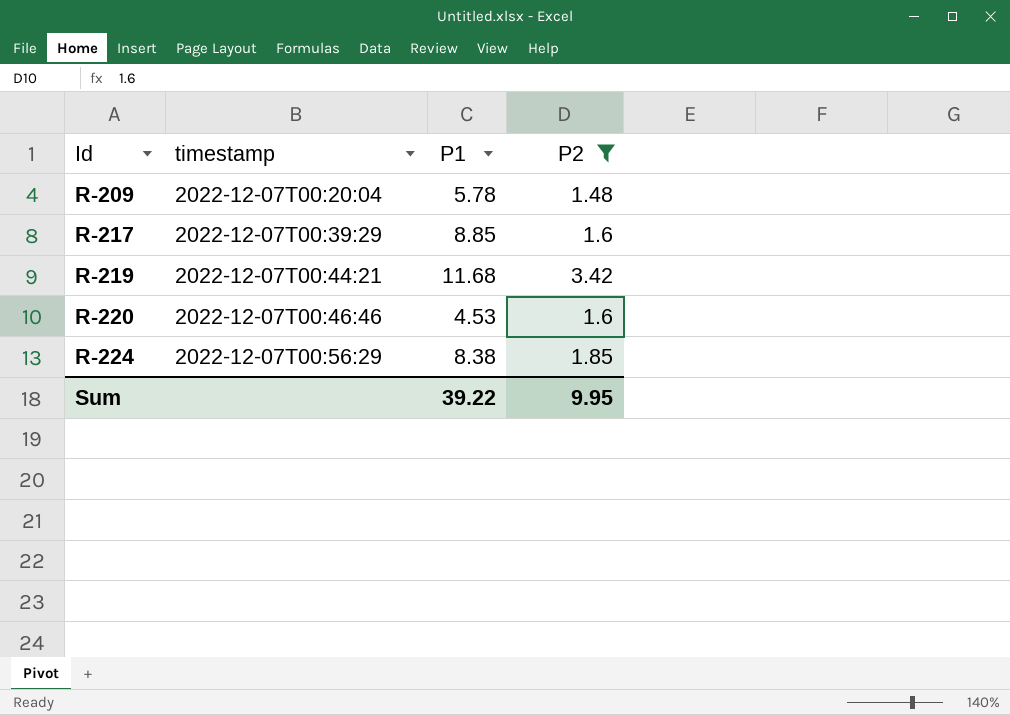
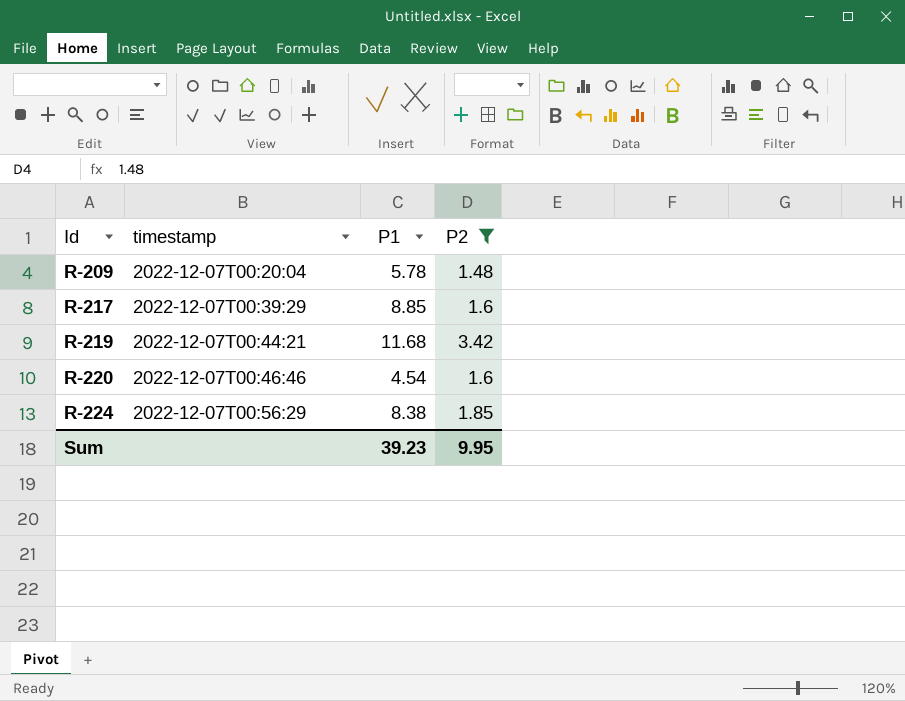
R-220 | P1: 4.53 -> 4.54
Sum | P1: 39.22 -> 39.23

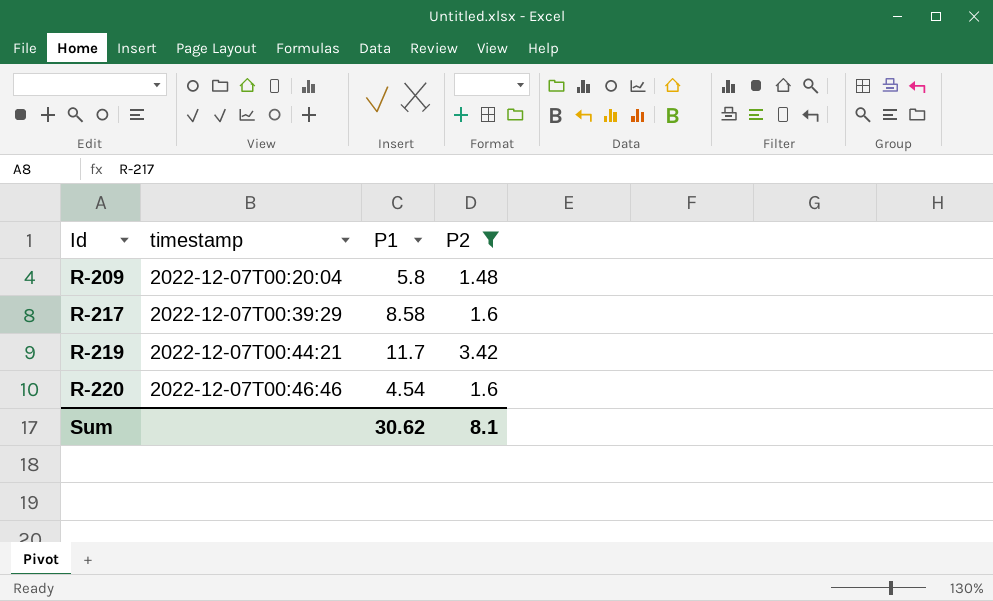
row R-224: 2022-12-07T00:56:29 | 8.38 | 1.85 -> none
R-209 | P1: 5.78 -> 5.8
R-217 | P1: 8.85 -> 8.58
R-219 | P1: 11.68 -> 11.7
Sum | P1: 39.23 -> 30.62
Sum | P2: 9.95 -> 8.1

